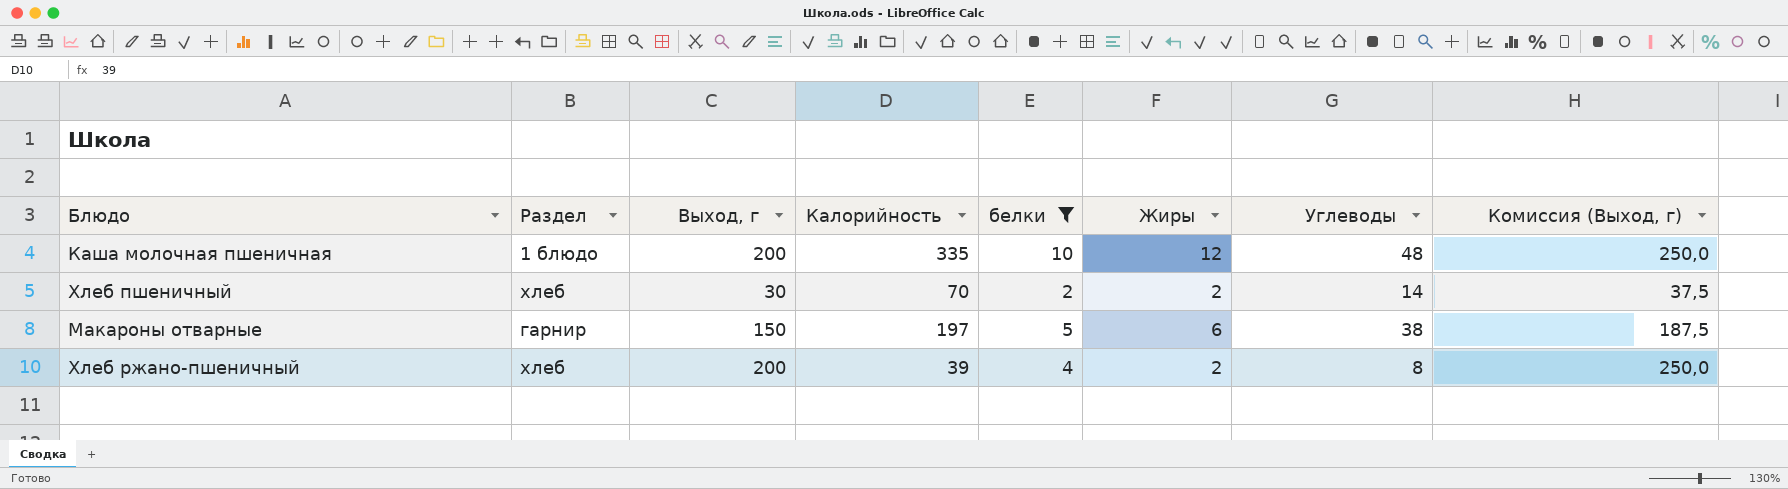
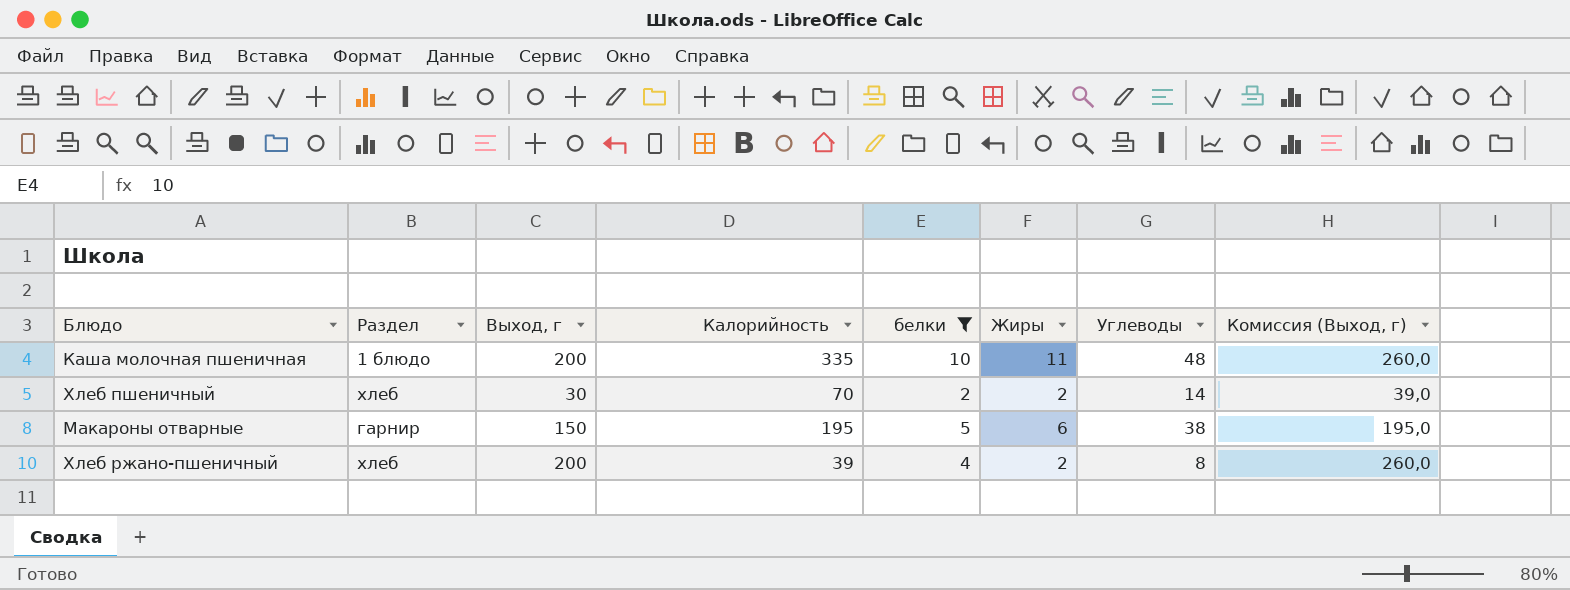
column Комиссия (Выход, г) | formula: [Выход, г] * 1,25 -> [Выход, г] * 1,3
Каша молочная пшеничная | Жиры: 12 -> 11
Макароны отварные | Калорийность: 197 -> 195

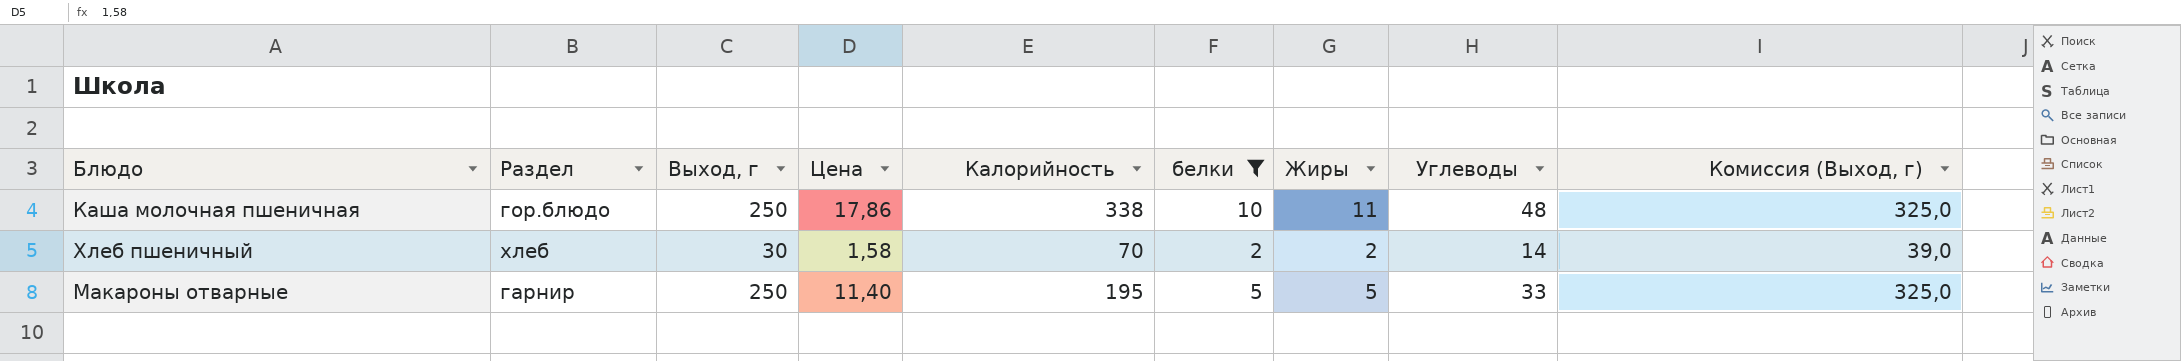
column Цена | position: none -> 4
row Хлеб ржано-пшеничный: хлеб | 200 | 39 | 4 | 2 | 8 | 260,0 -> none
Каша молочная пшеничная | Раздел: 1 блюдо -> гор.блюдо
Каша молочная пшеничная | Выход, г: 200 -> 250
Каша молочная пшеничная | Калорийность: 335 -> 338
Каша молочная пшеничная | Комиссия (Выход, г): 260,0 -> 325,0
Макароны отварные | Выход, г: 150 -> 250
Макароны отварные | Жиры: 6 -> 5
Макароны отварные | Углеводы: 38 -> 33
Макароны отварные | Комиссия (Выход, г): 195,0 -> 325,0

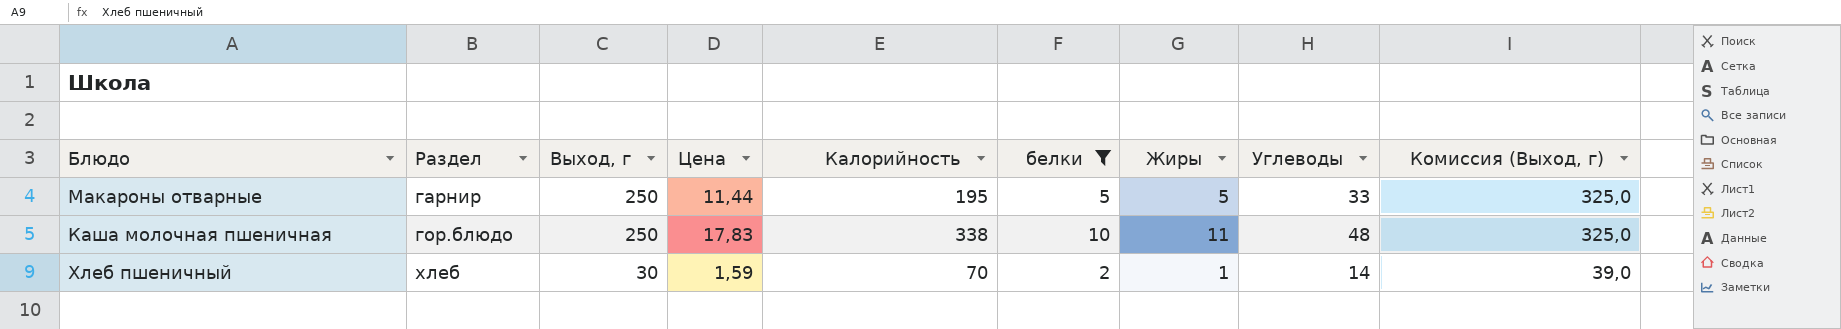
row order: none -> Раздел ascending
Макароны отварные | Цена: 11,40 -> 11,44
Каша молочная пшеничная | Цена: 17,86 -> 17,83
Хлеб пшеничный | Цена: 1,58 -> 1,59
Хлеб пшеничный | Жиры: 2 -> 1

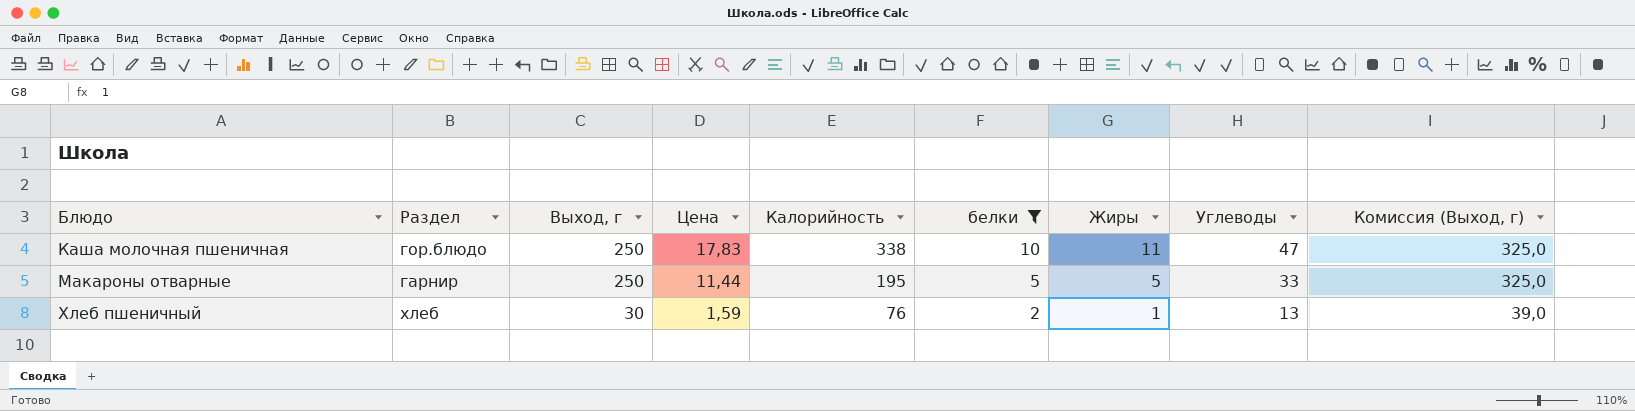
row order: Раздел ascending -> Блюдо ascending
Каша молочная пшеничная | Углеводы: 48 -> 47
Хлеб пшеничный | Калорийность: 70 -> 76
Хлеб пшеничный | Углеводы: 14 -> 13

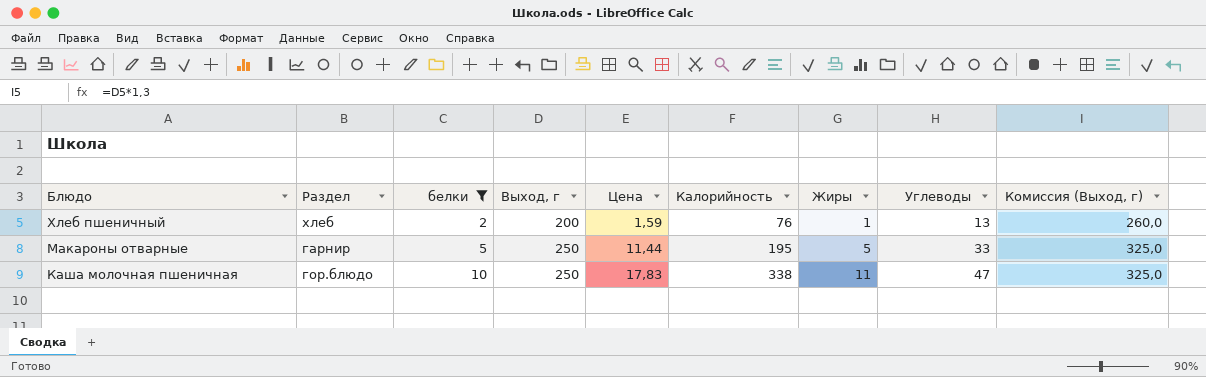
row order: Блюдо ascending -> Блюдо descending
column белки | position: 6 -> 3
Хлеб пшеничный | Выход, г: 30 -> 200
Хлеб пшеничный | Комиссия (Выход, г): 39,0 -> 260,0

